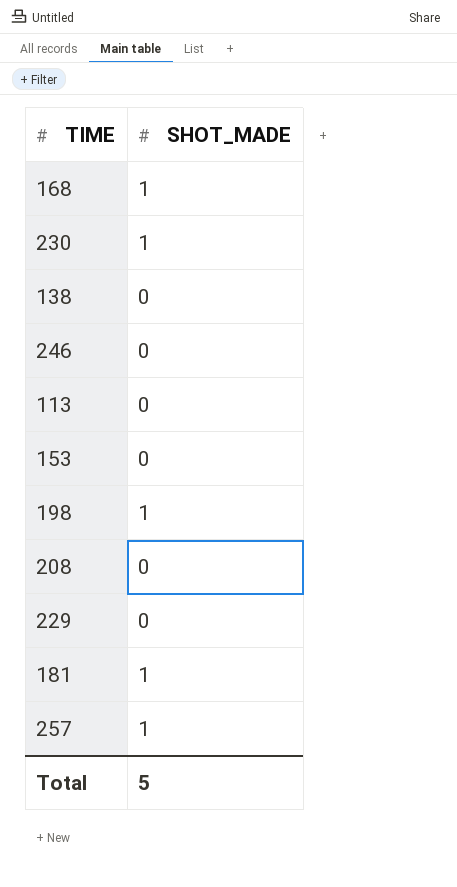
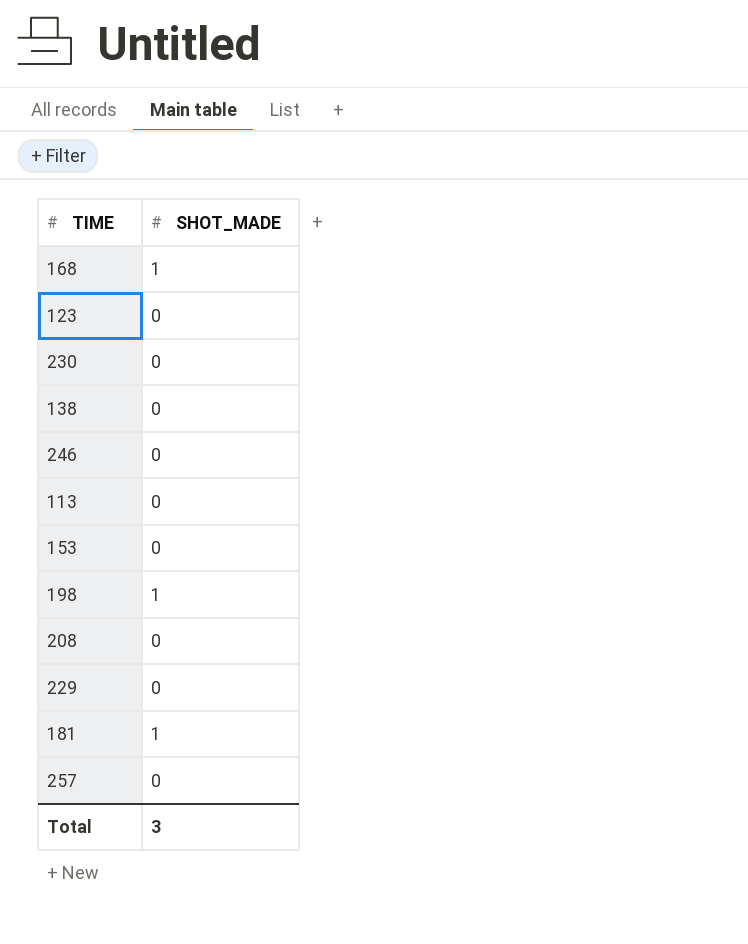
row 123: none -> 0
230 | SHOT_MADE: 1 -> 0
257 | SHOT_MADE: 1 -> 0
Total | SHOT_MADE: 5 -> 3

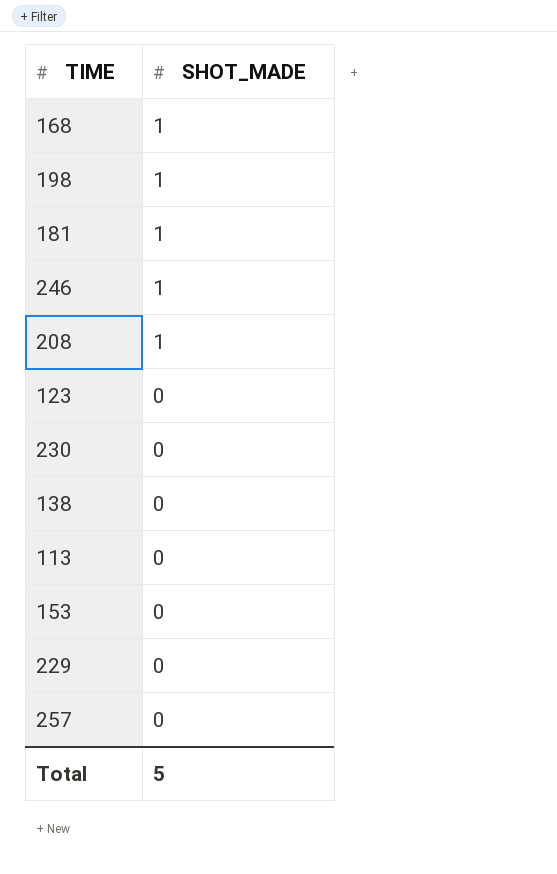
row order: none -> SHOT_MADE descending
246 | SHOT_MADE: 0 -> 1
208 | SHOT_MADE: 0 -> 1
Total | SHOT_MADE: 3 -> 5

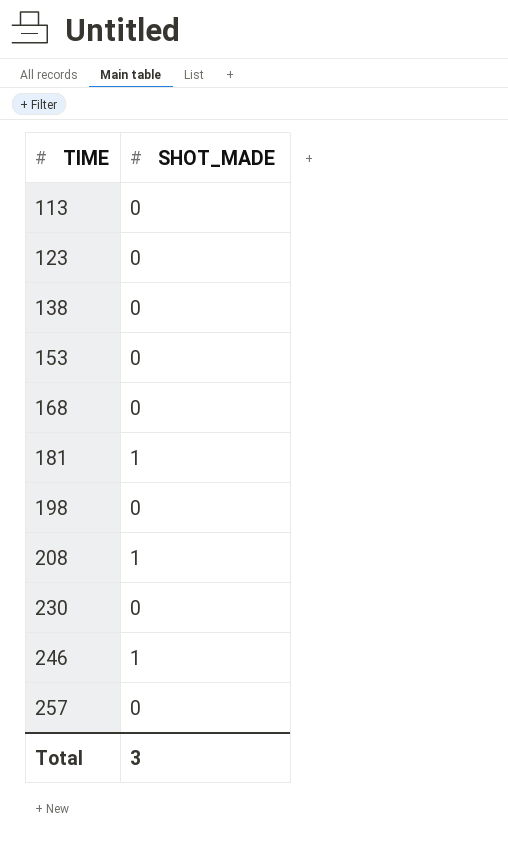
row order: SHOT_MADE descending -> TIME ascending
row 229: 0 -> none
168 | SHOT_MADE: 1 -> 0
198 | SHOT_MADE: 1 -> 0
Total | SHOT_MADE: 5 -> 3

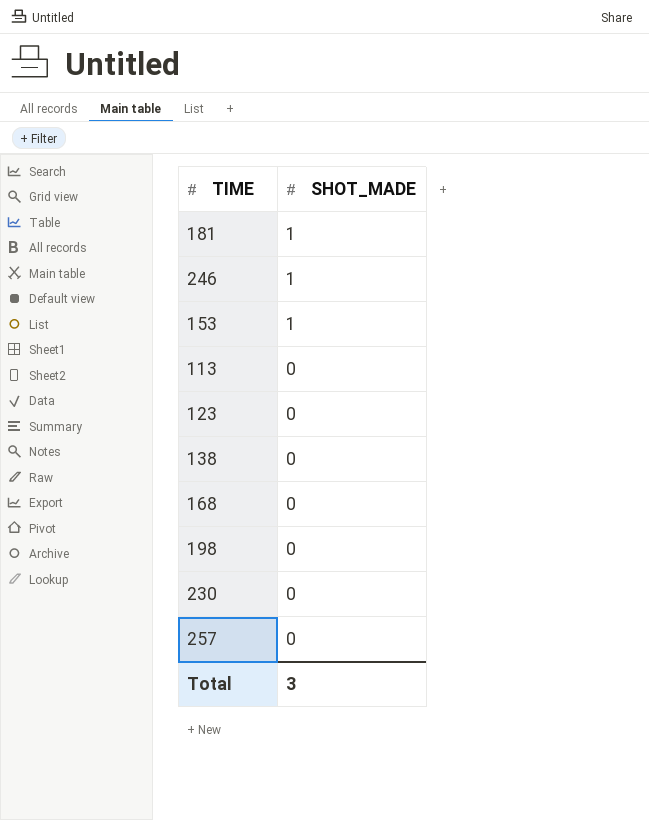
row order: TIME ascending -> SHOT_MADE descending
row 208: 1 -> none
153 | SHOT_MADE: 0 -> 1

